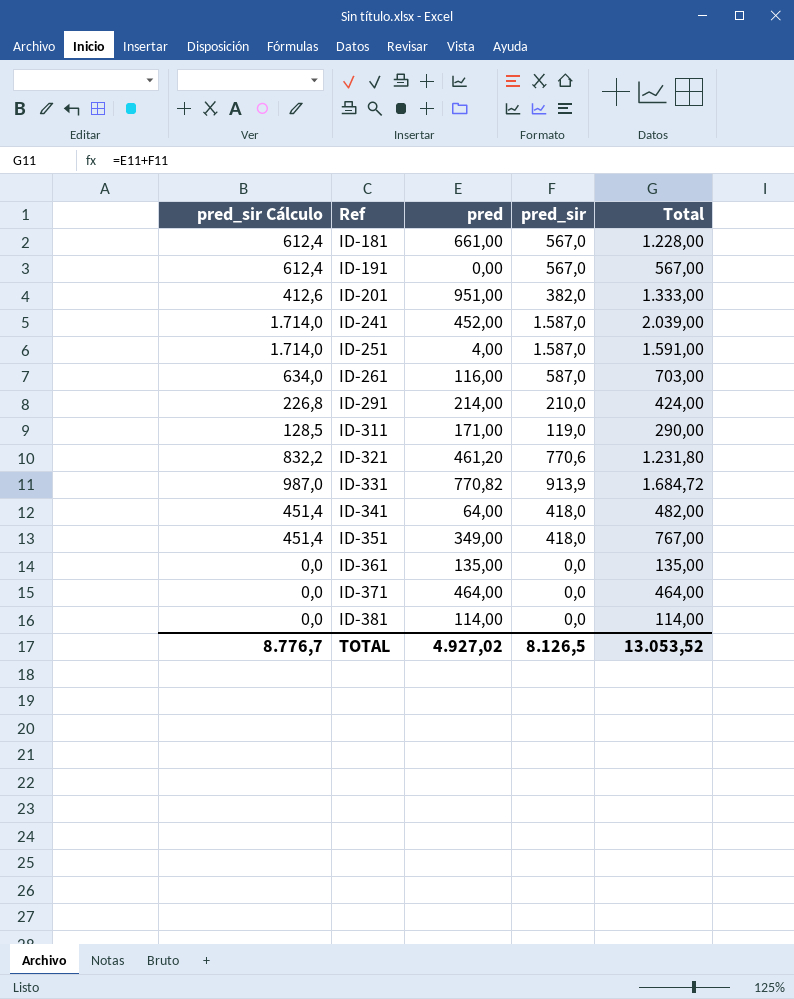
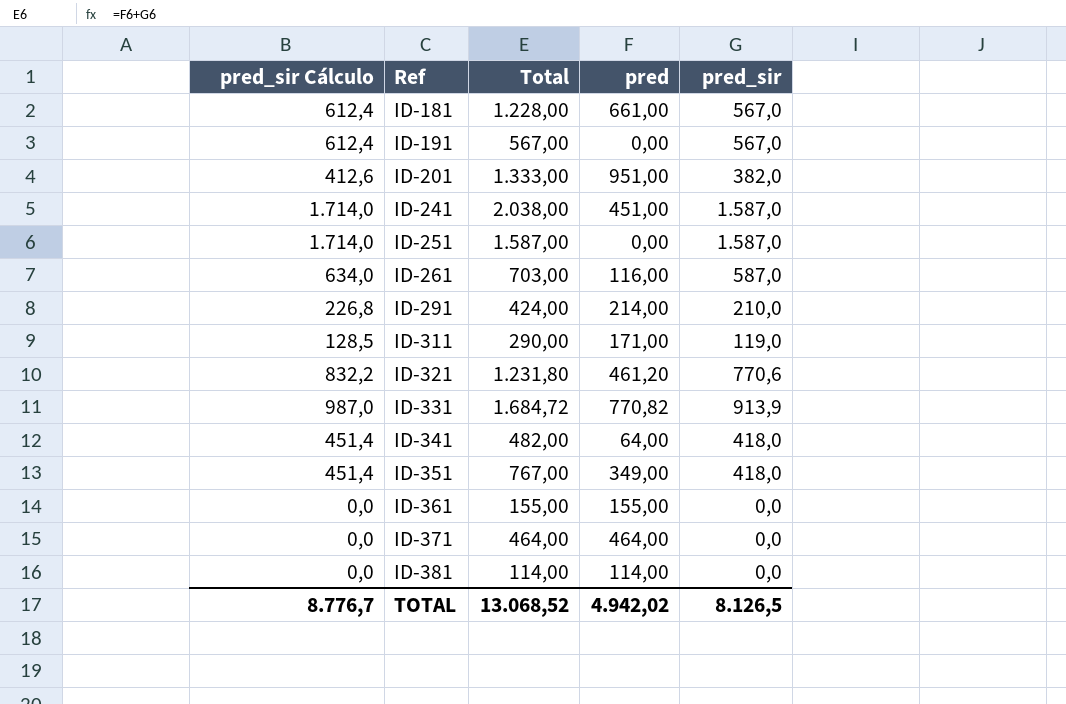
column Total | position: 5 -> 3
ID-241 | Total: 2.039,00 -> 2.038,00
ID-241 | pred: 452,00 -> 451,00
ID-251 | Total: 1.591,00 -> 1.587,00
ID-251 | pred: 4,00 -> 0,00
ID-361 | Total: 135,00 -> 155,00
ID-361 | pred: 135,00 -> 155,00
TOTAL | Total: 13.053,52 -> 13.068,52
TOTAL | pred: 4.927,02 -> 4.942,02

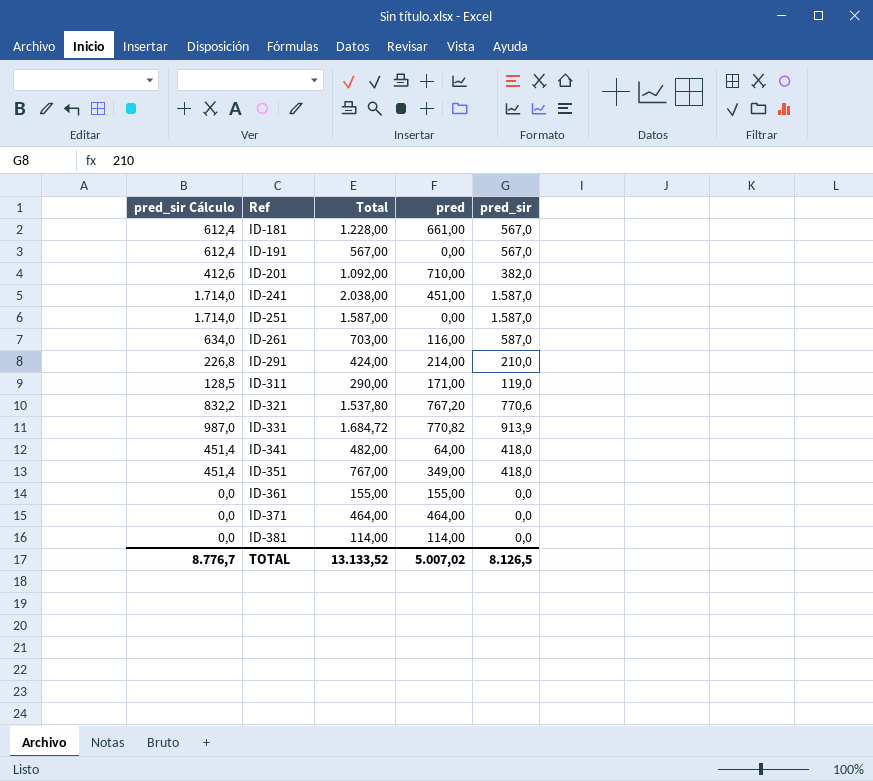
ID-201 | Total: 1.333,00 -> 1.092,00
ID-201 | pred: 951,00 -> 710,00
ID-321 | Total: 1.231,80 -> 1.537,80
ID-321 | pred: 461,20 -> 767,20
TOTAL | Total: 13.068,52 -> 13.133,52
TOTAL | pred: 4.942,02 -> 5.007,02

